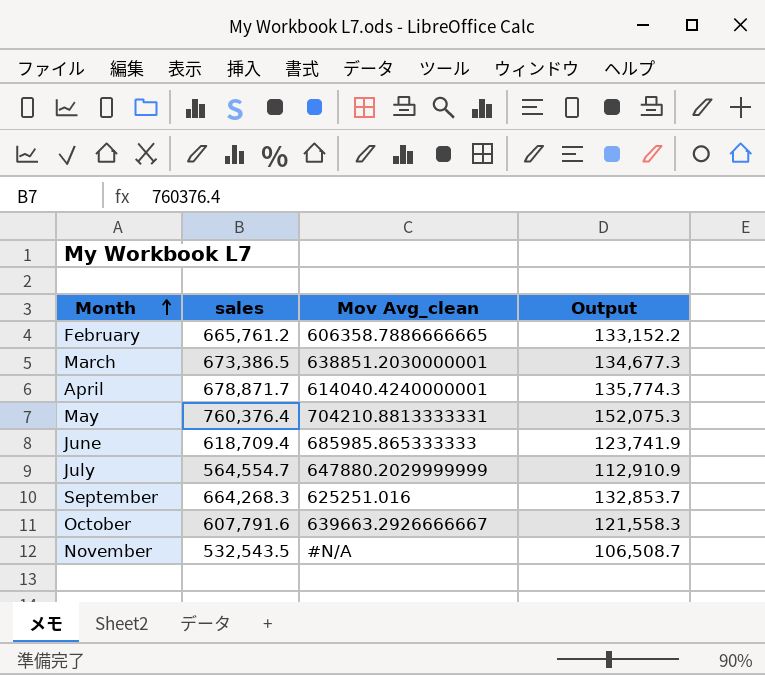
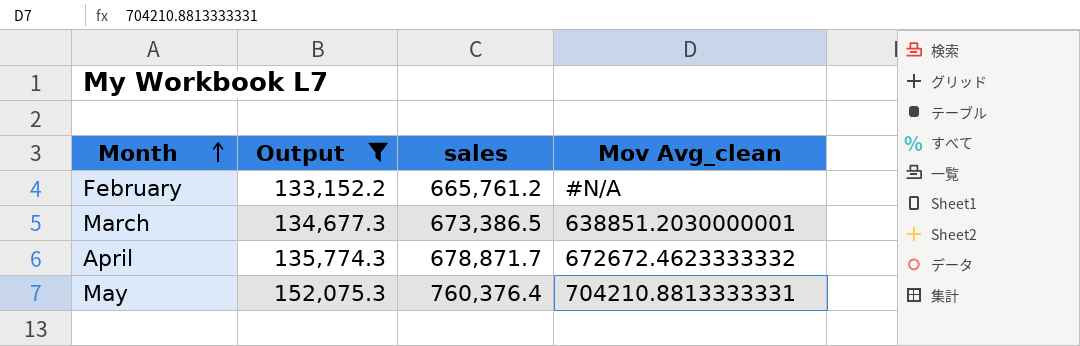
filter: none -> Output >= 133,152.2
column Output | position: 4 -> 2
February | Mov Avg_clean: 606358.7886666665 -> #N/A
April | Mov Avg_clean: 614040.4240000001 -> 672672.4623333332

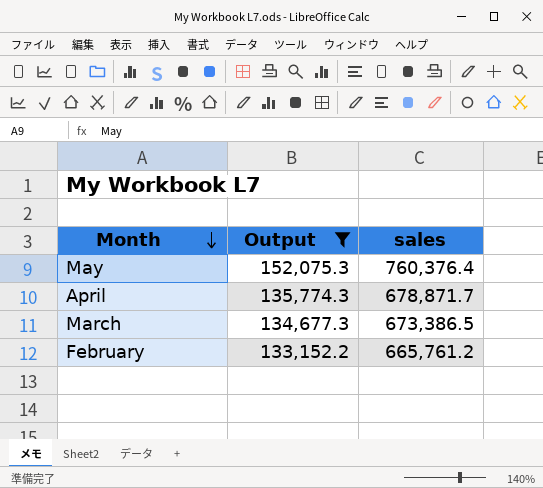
row order: Month ascending -> Month descending
column Mov Avg_clean | position: 4 -> none

